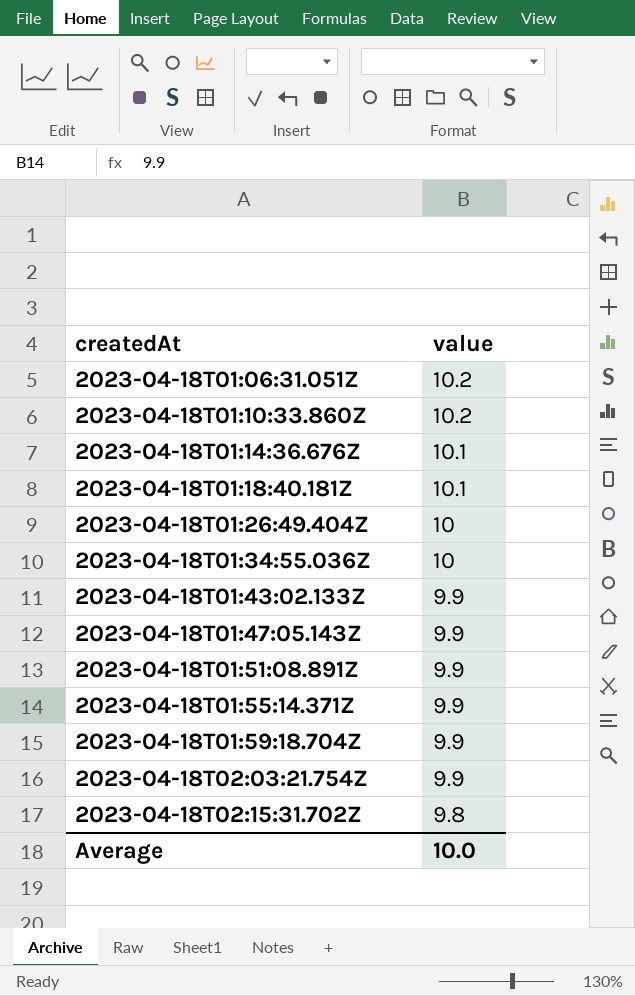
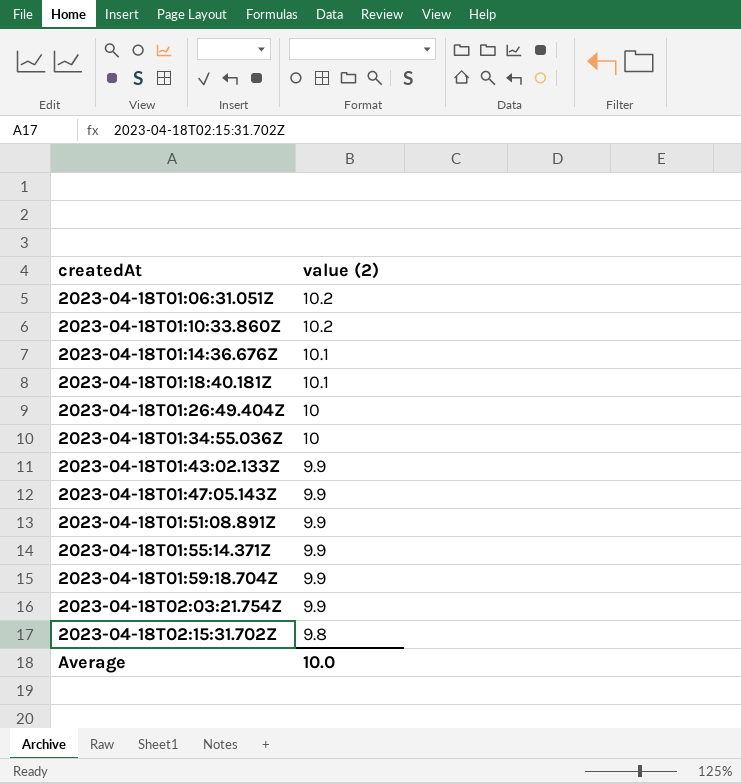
column name: value -> value (2)

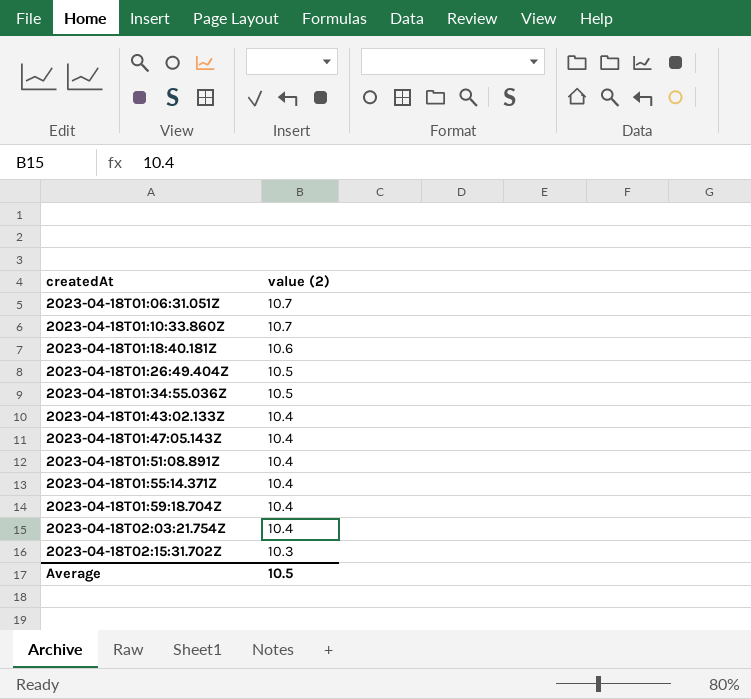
row 2023-04-18T01:14:36.676Z: 10.1 -> none
2023-04-18T01:06:31.051Z | value (2): 10.2 -> 10.7
2023-04-18T01:10:33.860Z | value (2): 10.2 -> 10.7
2023-04-18T01:18:40.181Z | value (2): 10.1 -> 10.6
2023-04-18T01:26:49.404Z | value (2): 10 -> 10.5
2023-04-18T01:34:55.036Z | value (2): 10 -> 10.5
2023-04-18T01:43:02.133Z | value (2): 9.9 -> 10.4
2023-04-18T01:47:05.143Z | value (2): 9.9 -> 10.4
2023-04-18T01:51:08.891Z | value (2): 9.9 -> 10.4
2023-04-18T01:55:14.371Z | value (2): 9.9 -> 10.4
2023-04-18T01:59:18.704Z | value (2): 9.9 -> 10.4
2023-04-18T02:03:21.754Z | value (2): 9.9 -> 10.4
2023-04-18T02:15:31.702Z | value (2): 9.8 -> 10.3
Average | value (2): 10.0 -> 10.5

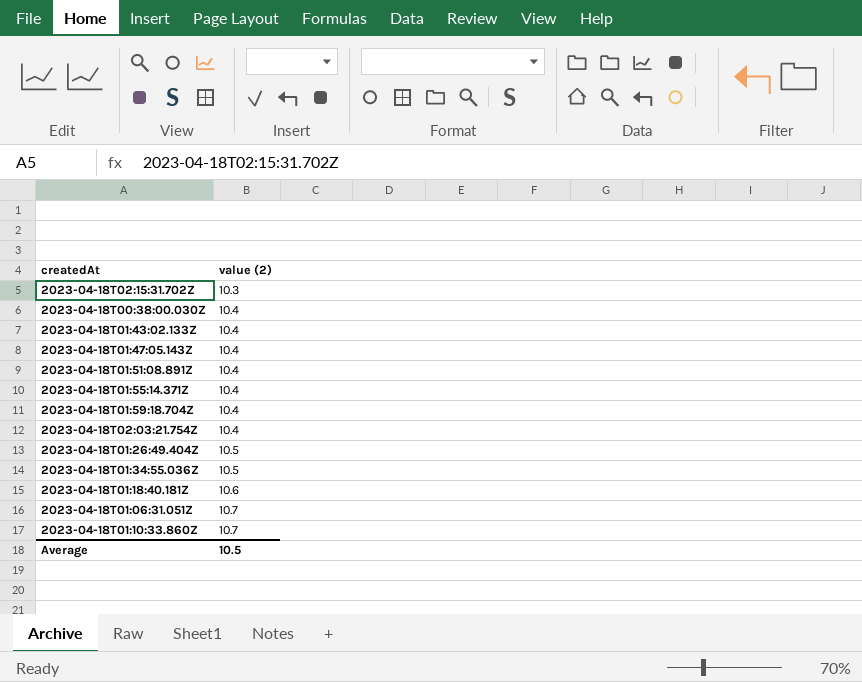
row order: createdAt ascending -> value (2) ascending
row 2023-04-18T00:38:00.030Z: none -> 10.4

